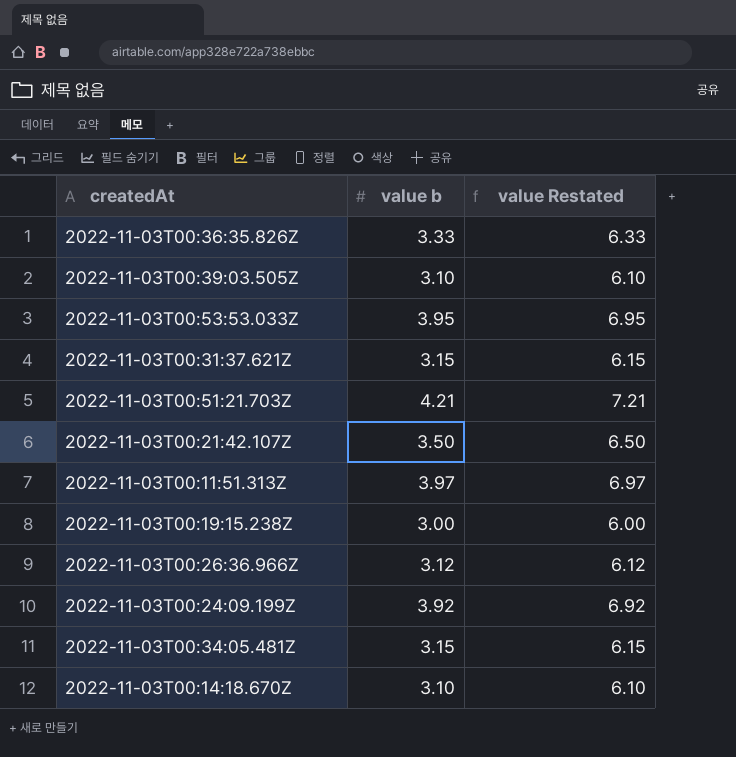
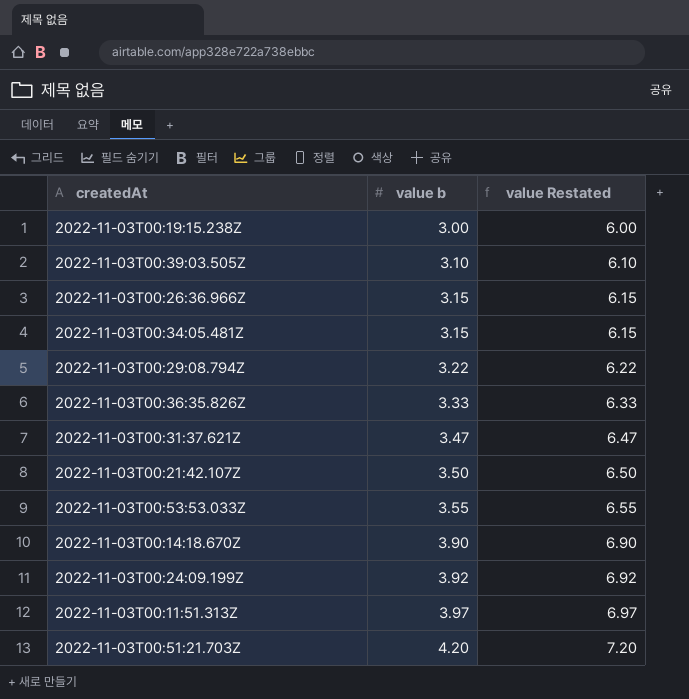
row order: none -> value b ascending
2022-11-03T00:26:36.966Z | value b: 3.12 -> 3.15
2022-11-03T00:26:36.966Z | value Restated: 6.12 -> 6.15
row 2022-11-03T00:29:08.794Z: none -> 3.22 | 6.22
2022-11-03T00:31:37.621Z | value b: 3.15 -> 3.47
2022-11-03T00:31:37.621Z | value Restated: 6.15 -> 6.47
2022-11-03T00:53:53.033Z | value b: 3.95 -> 3.55
2022-11-03T00:53:53.033Z | value Restated: 6.95 -> 6.55
2022-11-03T00:14:18.670Z | value b: 3.10 -> 3.90
2022-11-03T00:14:18.670Z | value Restated: 6.10 -> 6.90
2022-11-03T00:51:21.703Z | value b: 4.21 -> 4.20
2022-11-03T00:51:21.703Z | value Restated: 7.21 -> 7.20

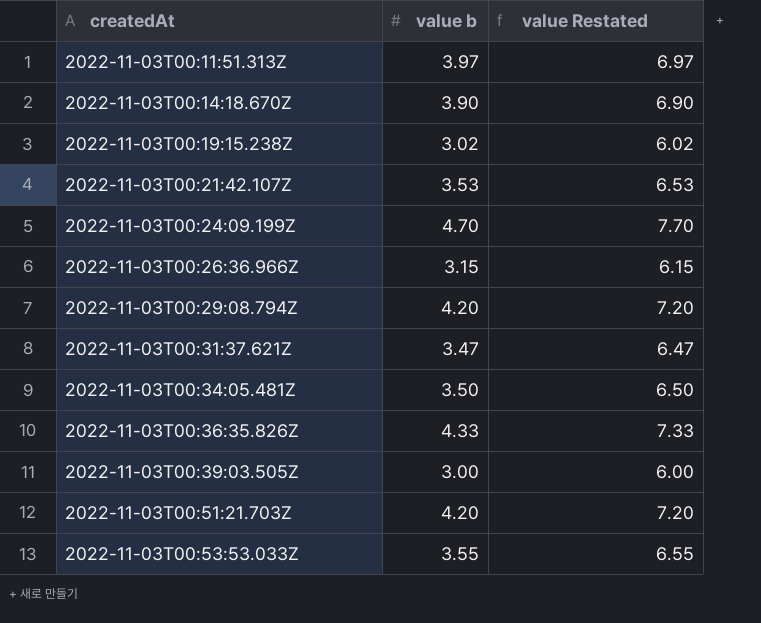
row order: value b ascending -> createdAt ascending
2022-11-03T00:19:15.238Z | value b: 3.00 -> 3.02
2022-11-03T00:19:15.238Z | value Restated: 6.00 -> 6.02
2022-11-03T00:21:42.107Z | value b: 3.50 -> 3.53
2022-11-03T00:21:42.107Z | value Restated: 6.50 -> 6.53
2022-11-03T00:24:09.199Z | value b: 3.92 -> 4.70
2022-11-03T00:24:09.199Z | value Restated: 6.92 -> 7.70
2022-11-03T00:29:08.794Z | value b: 3.22 -> 4.20
2022-11-03T00:29:08.794Z | value Restated: 6.22 -> 7.20
2022-11-03T00:34:05.481Z | value b: 3.15 -> 3.50
2022-11-03T00:34:05.481Z | value Restated: 6.15 -> 6.50
2022-11-03T00:36:35.826Z | value b: 3.33 -> 4.33
2022-11-03T00:36:35.826Z | value Restated: 6.33 -> 7.33
2022-11-03T00:39:03.505Z | value b: 3.10 -> 3.00
2022-11-03T00:39:03.505Z | value Restated: 6.10 -> 6.00

